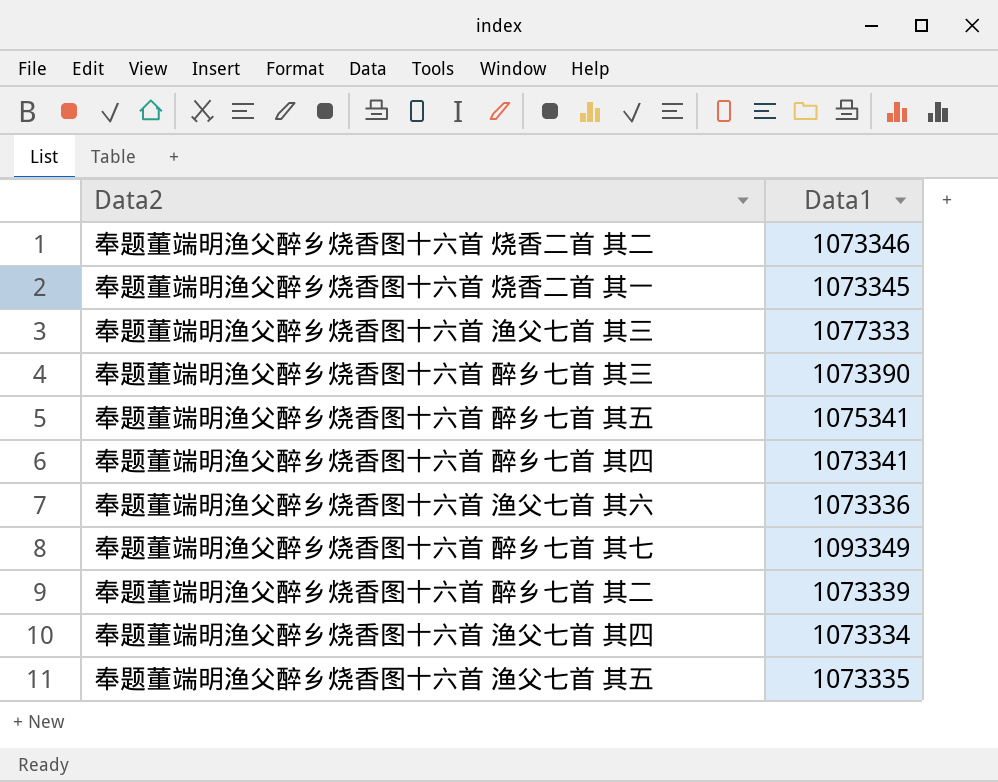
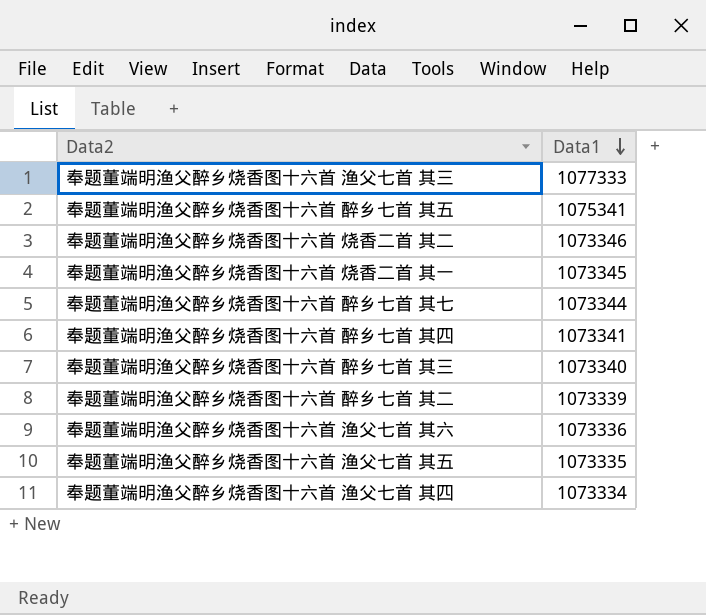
row order: none -> Data1 descending
奉题董端明渔父醉乡烧香图十六首 醉乡七首 其七 | Data1: 1093349 -> 1073344
奉题董端明渔父醉乡烧香图十六首 醉乡七首 其三 | Data1: 1073390 -> 1073340

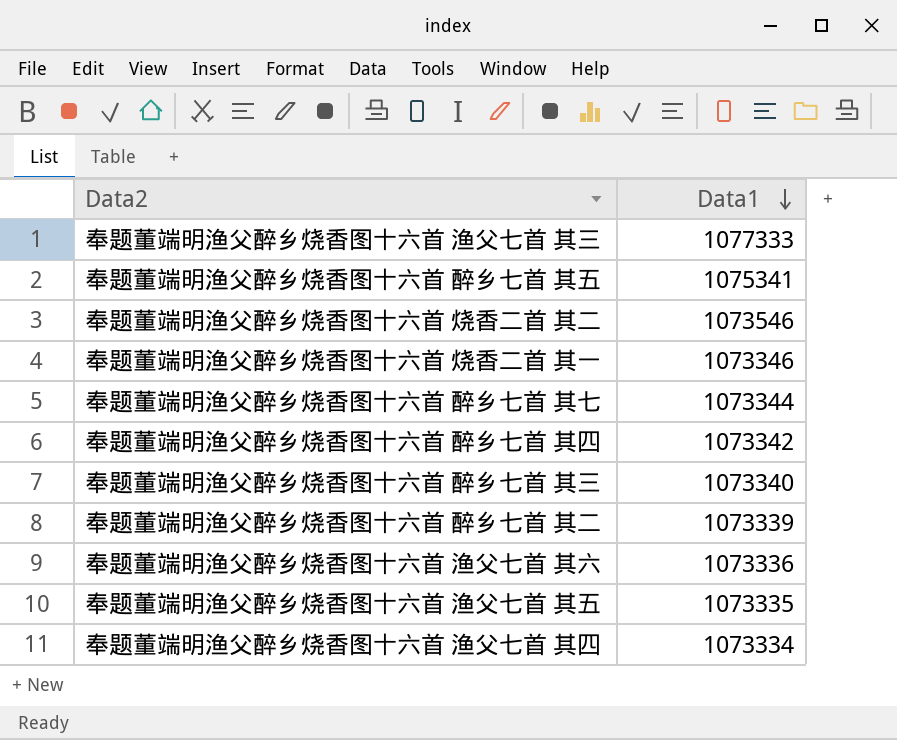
奉题董端明渔父醉乡烧香图十六首 烧香二首 其二 | Data1: 1073346 -> 1073546
奉题董端明渔父醉乡烧香图十六首 烧香二首 其一 | Data1: 1073345 -> 1073346
奉题董端明渔父醉乡烧香图十六首 醉乡七首 其四 | Data1: 1073341 -> 1073342

